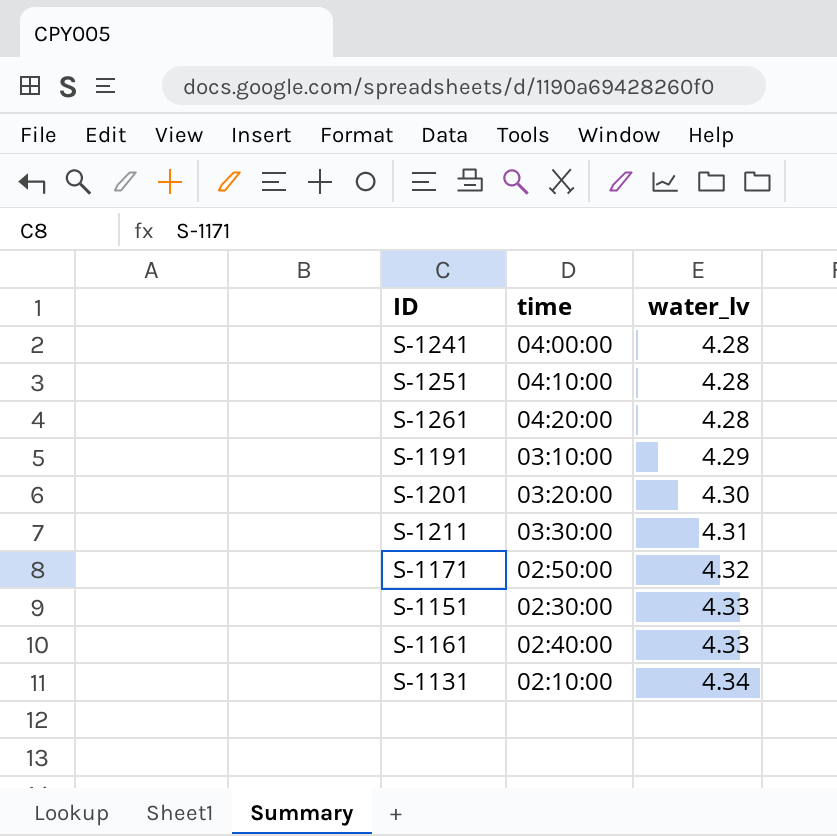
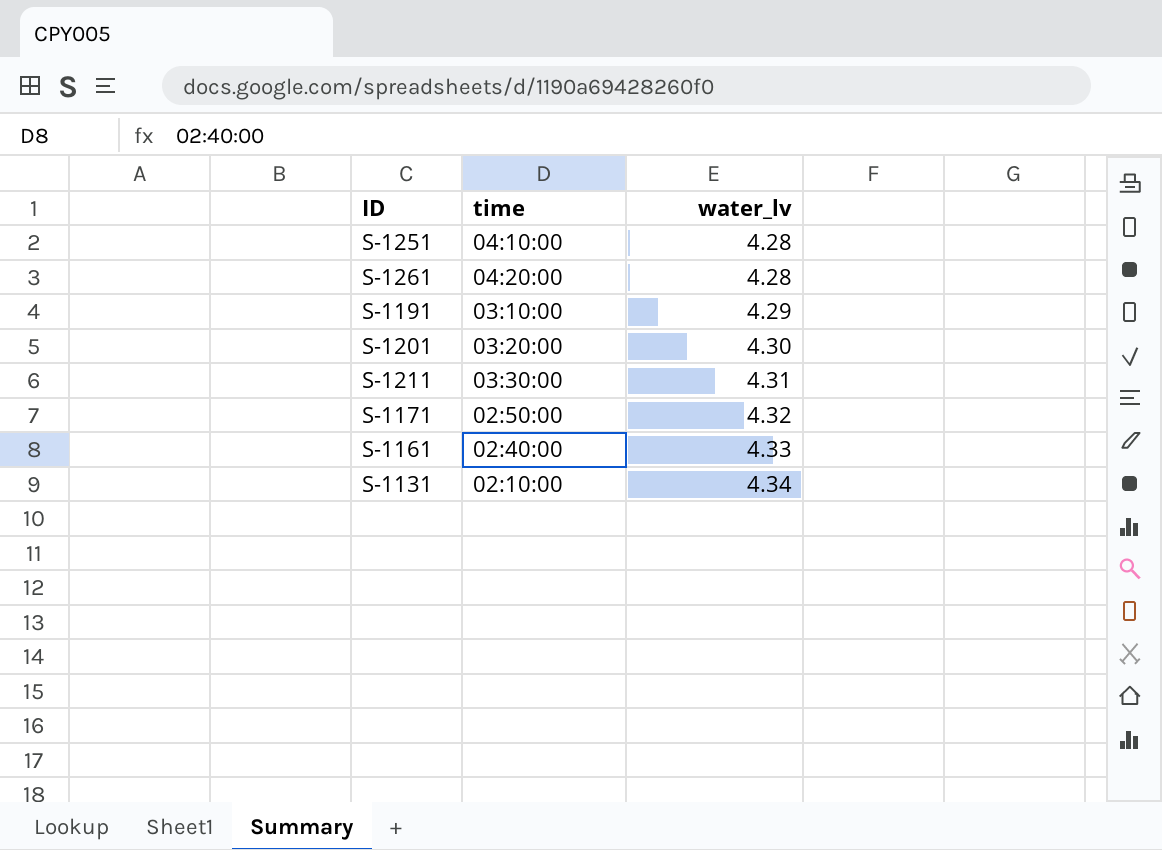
row S-1241: 04:00:00 | 4.28 -> none
row S-1151: 02:30:00 | 4.33 -> none

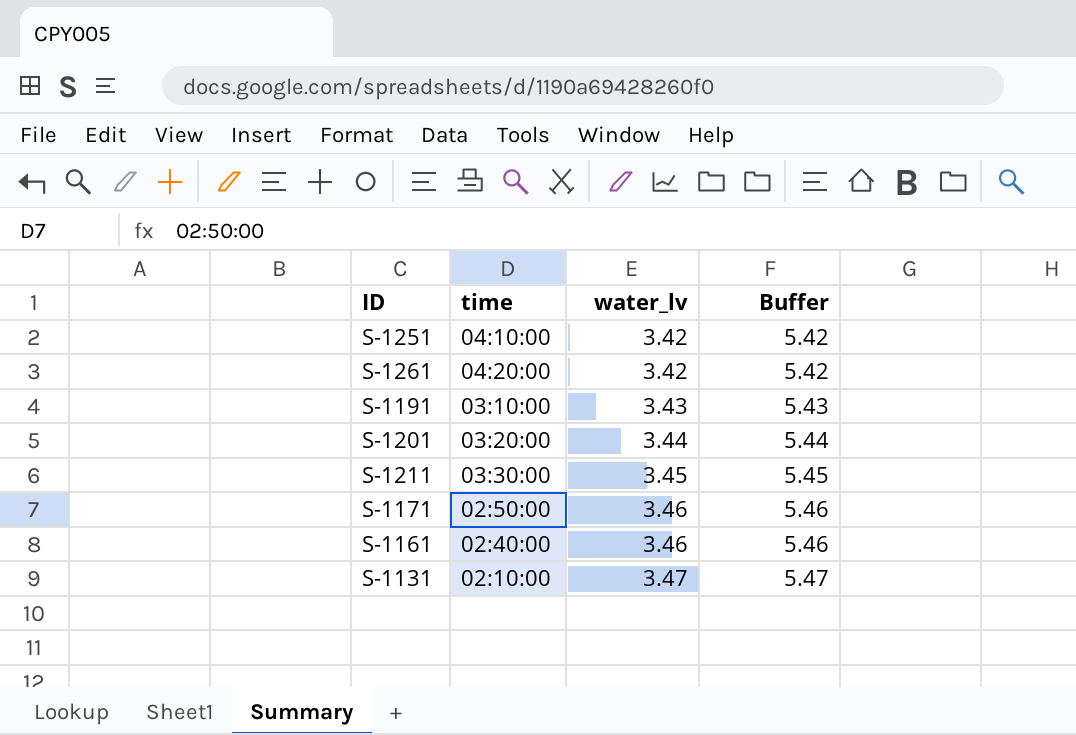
column Buffer | formula: none -> [water_lv] + 2
S-1251 | water_lv: 4.28 -> 3.42
S-1261 | water_lv: 4.28 -> 3.42
S-1191 | water_lv: 4.29 -> 3.43
S-1201 | water_lv: 4.30 -> 3.44
S-1211 | water_lv: 4.31 -> 3.45
S-1171 | water_lv: 4.32 -> 3.46
S-1161 | water_lv: 4.33 -> 3.46
S-1131 | water_lv: 4.34 -> 3.47

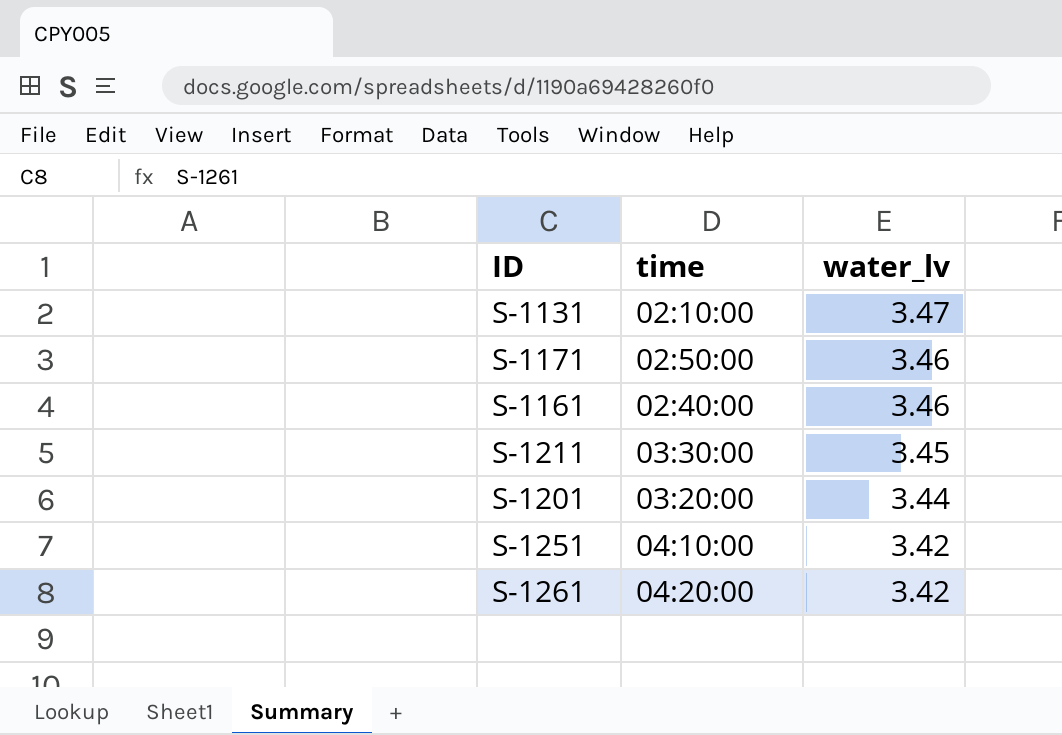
row order: water_lv ascending -> water_lv descending
column Buffer | formula: [water_lv] + 2 -> none
row S-1191: 03:10:00 | 3.43 | 5.43 -> none

